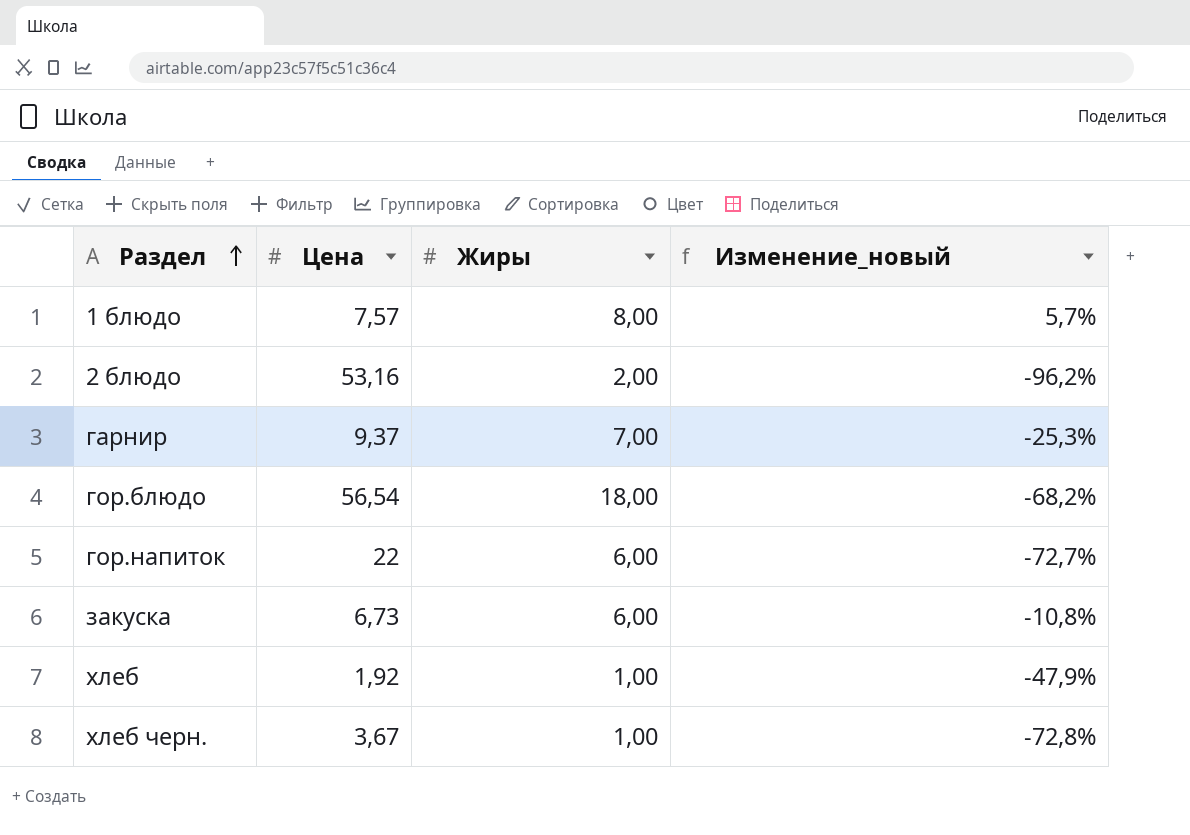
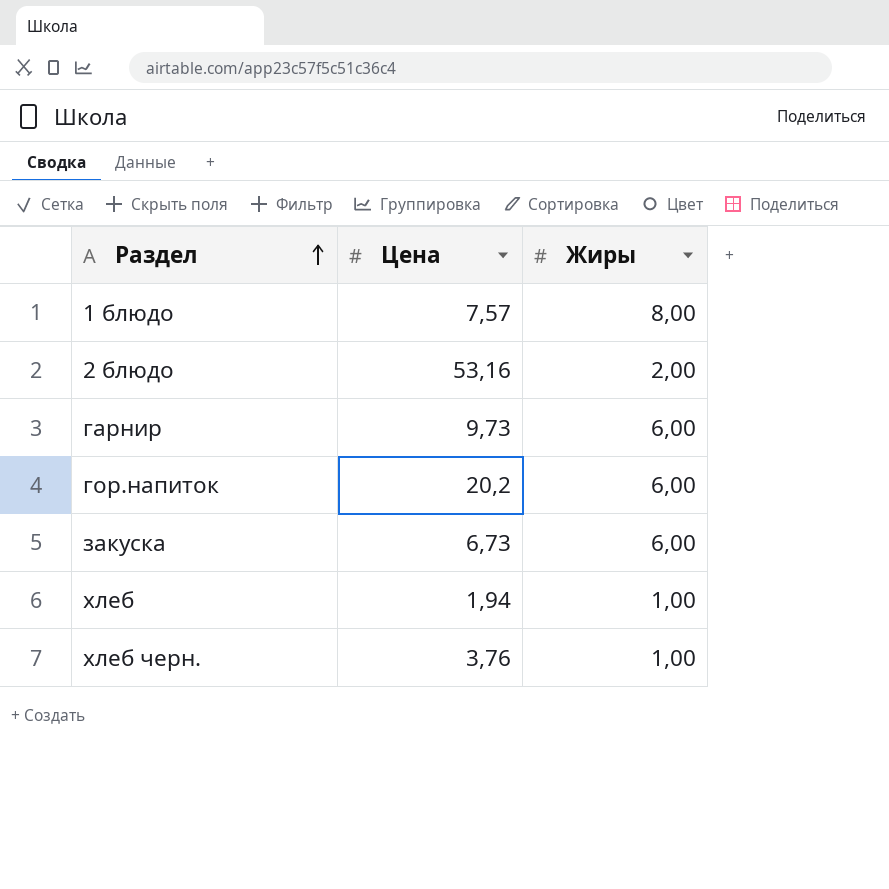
column Изменение_новый | formula: ([Жиры] - [Цена]) / [Цена] -> none
row гор.блюдо: 56,54 | 18,00 | -68,2% -> none
гарнир | Цена: 9,37 -> 9,73
гарнир | Жиры: 7,00 -> 6,00
гор.напиток | Цена: 22 -> 20,2
хлеб | Цена: 1,92 -> 1,94
хлеб черн. | Цена: 3,67 -> 3,76

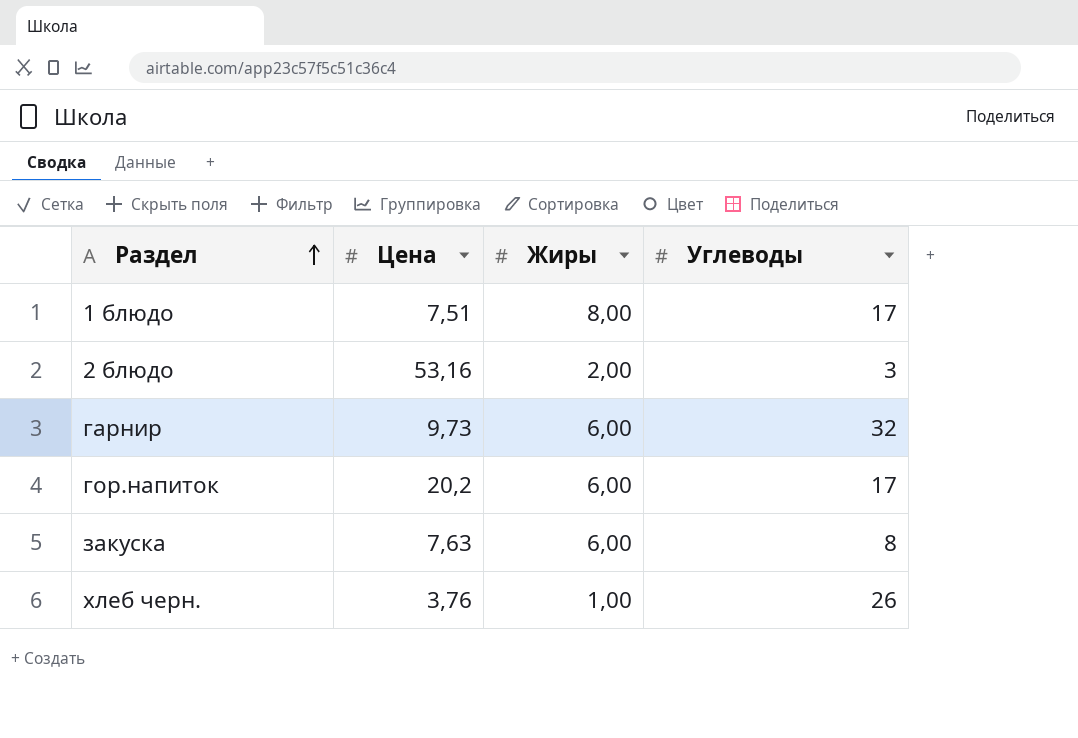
column Углеводы | position: none -> 4
row хлеб: 1,94 | 1,00 -> none
1 блюдо | Цена: 7,57 -> 7,51
закуска | Цена: 6,73 -> 7,63

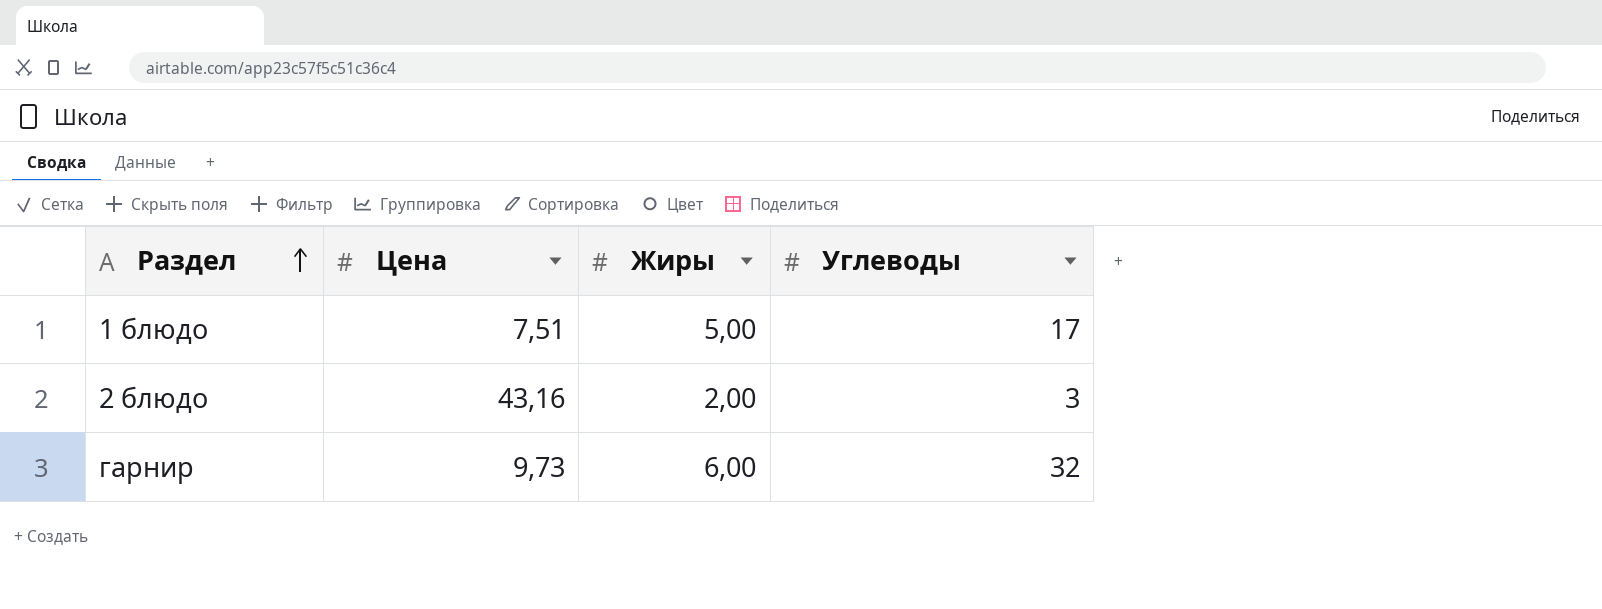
row гор.напиток: 20,2 | 6,00 | 17 -> none
row закуска: 7,63 | 6,00 | 8 -> none
row хлеб черн.: 3,76 | 1,00 | 26 -> none
1 блюдо | Жиры: 8,00 -> 5,00
2 блюдо | Цена: 53,16 -> 43,16

